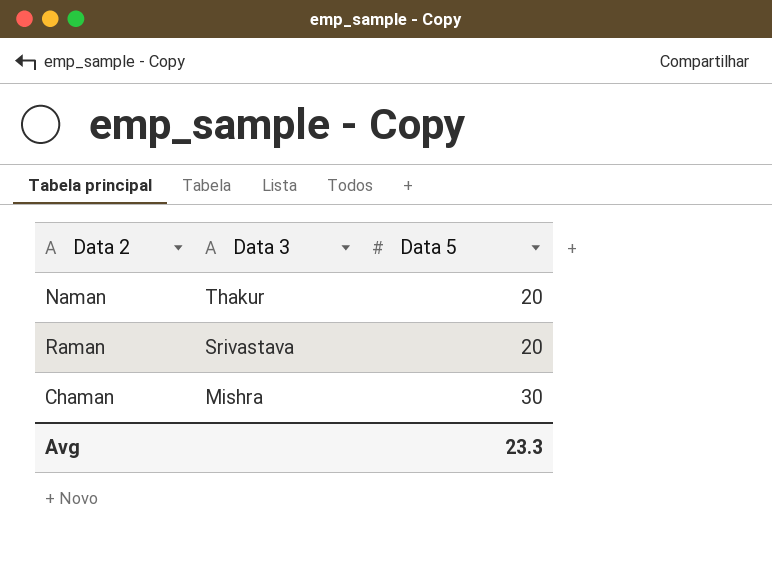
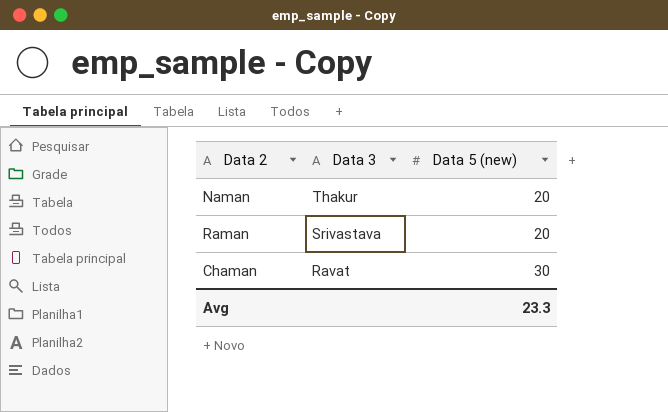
column name: Data 5 -> Data 5 (new)
Chaman | Data 3: Mishra -> Ravat

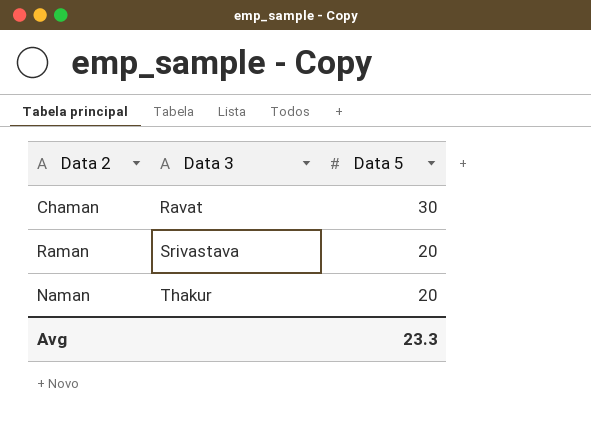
row order: Data 3 descending -> Data 3 ascending
column name: Data 5 (new) -> Data 5

